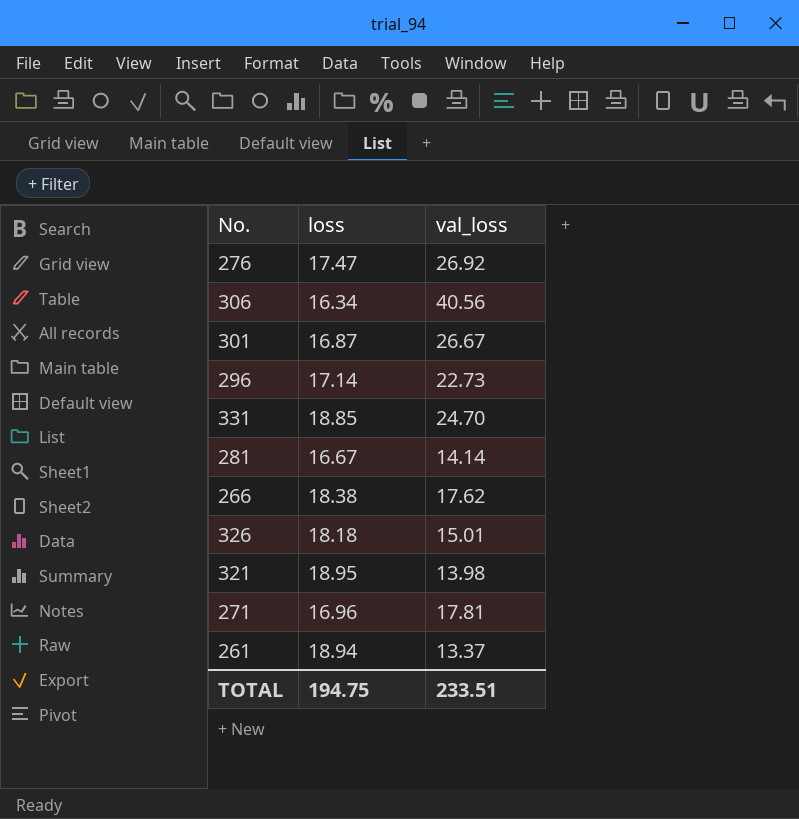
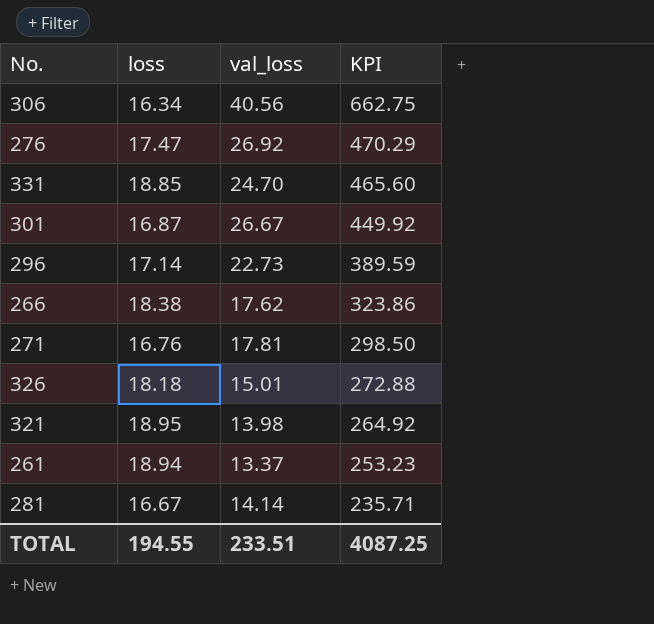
row order: none -> KPI descending
column KPI | formula: none -> [loss] * [val_loss]
271 | loss: 16.96 -> 16.76
TOTAL | loss: 194.75 -> 194.55

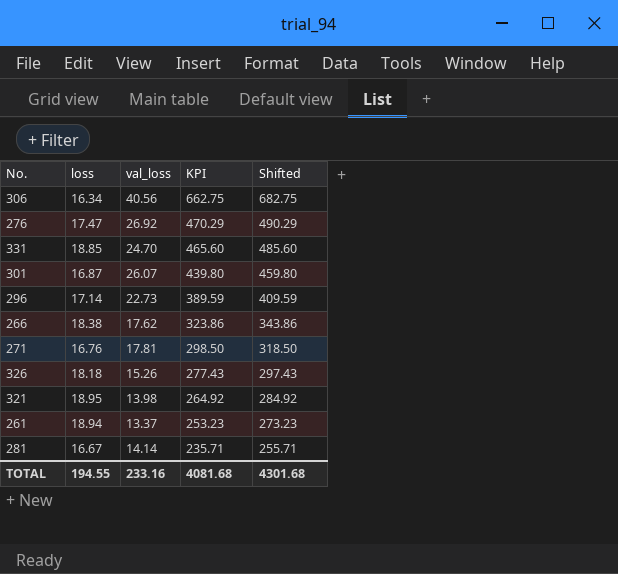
column Shifted | formula: none -> [KPI] + 20
301 | val_loss: 26.67 -> 26.07
301 | KPI: 449.92 -> 439.80
326 | val_loss: 15.01 -> 15.26
326 | KPI: 272.88 -> 277.43
TOTAL | val_loss: 233.51 -> 233.16
TOTAL | KPI: 4087.25 -> 4081.68

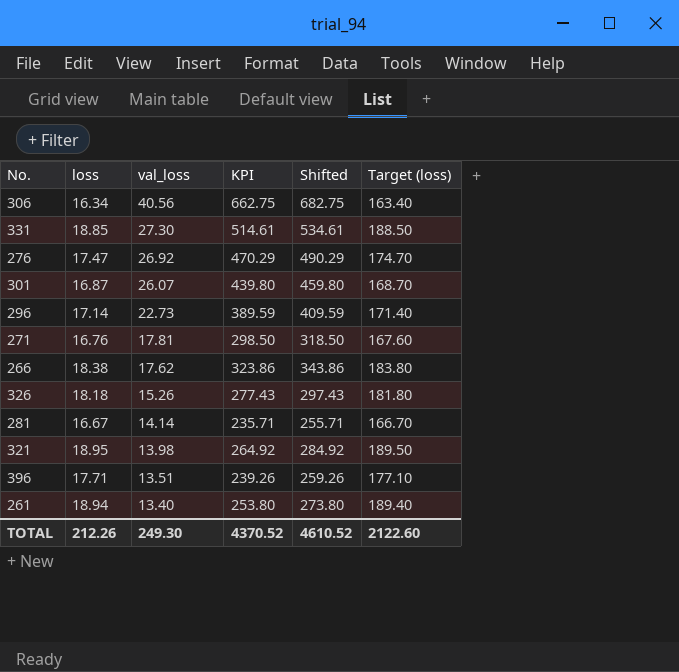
row order: KPI descending -> val_loss descending
column Target (loss) | formula: none -> [loss] * 10
331 | val_loss: 24.70 -> 27.30
331 | KPI: 465.60 -> 514.61
331 | Shifted: 485.60 -> 534.61
row 396: none -> 17.71 | 13.51 | 239.26 | 259.26 | 177.10
261 | val_loss: 13.37 -> 13.40
261 | KPI: 253.23 -> 253.80
261 | Shifted: 273.23 -> 273.80
TOTAL | loss: 194.55 -> 212.26
TOTAL | val_loss: 233.16 -> 249.30
TOTAL | KPI: 4081.68 -> 4370.52
TOTAL | Shifted: 4301.68 -> 4610.52

